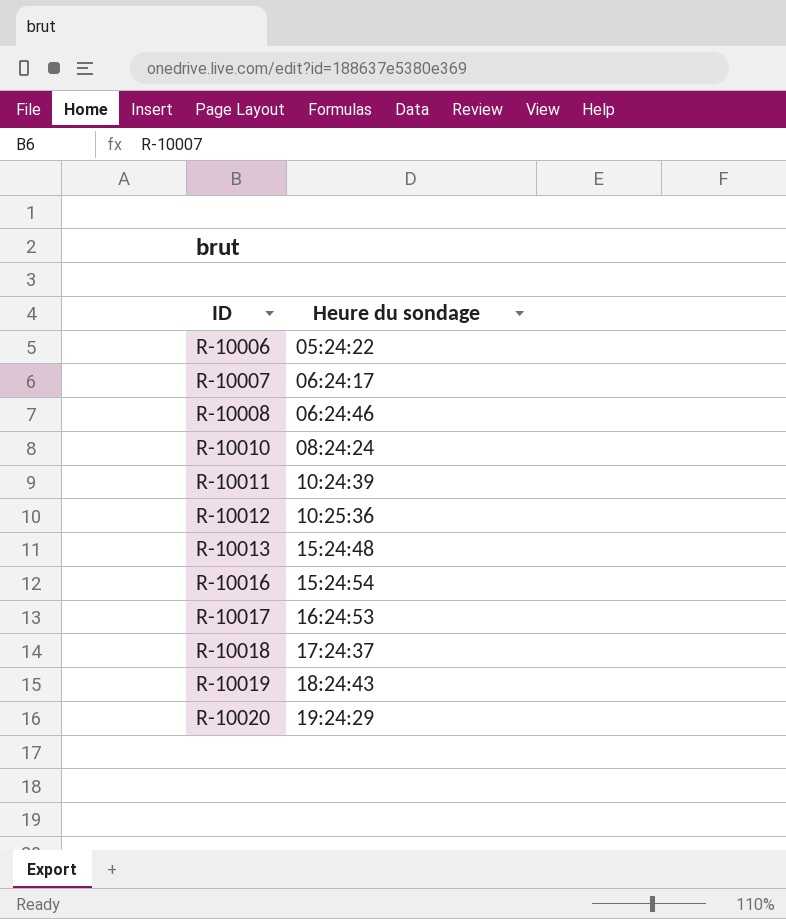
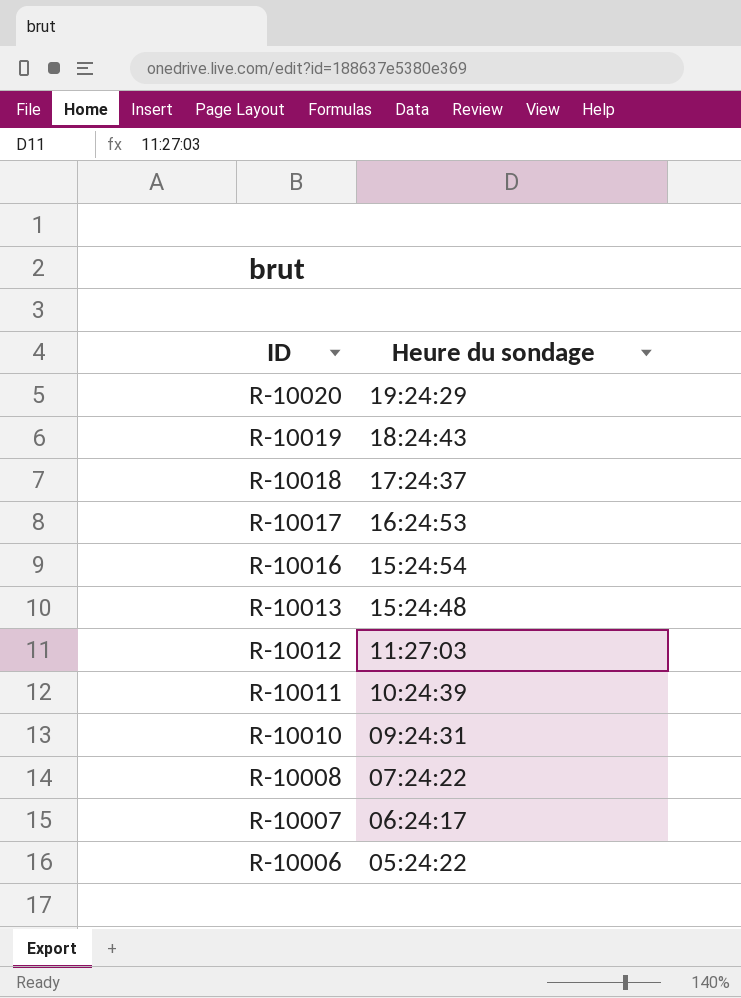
row order: ID ascending -> ID descending
R-10012 | Heure du sondage: 10:25:36 -> 11:27:03
R-10010 | Heure du sondage: 08:24:24 -> 09:24:31
R-10008 | Heure du sondage: 06:24:46 -> 07:24:22

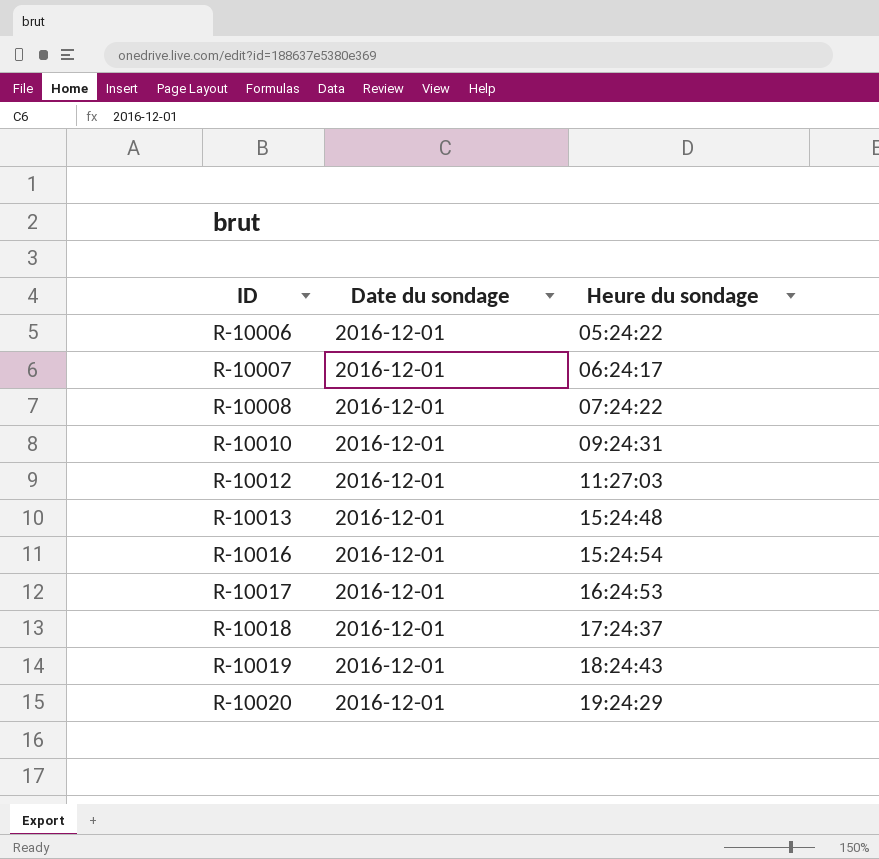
row order: ID descending -> ID ascending
column Date du sondage | position: none -> 2
row R-10011: 10:24:39 -> none

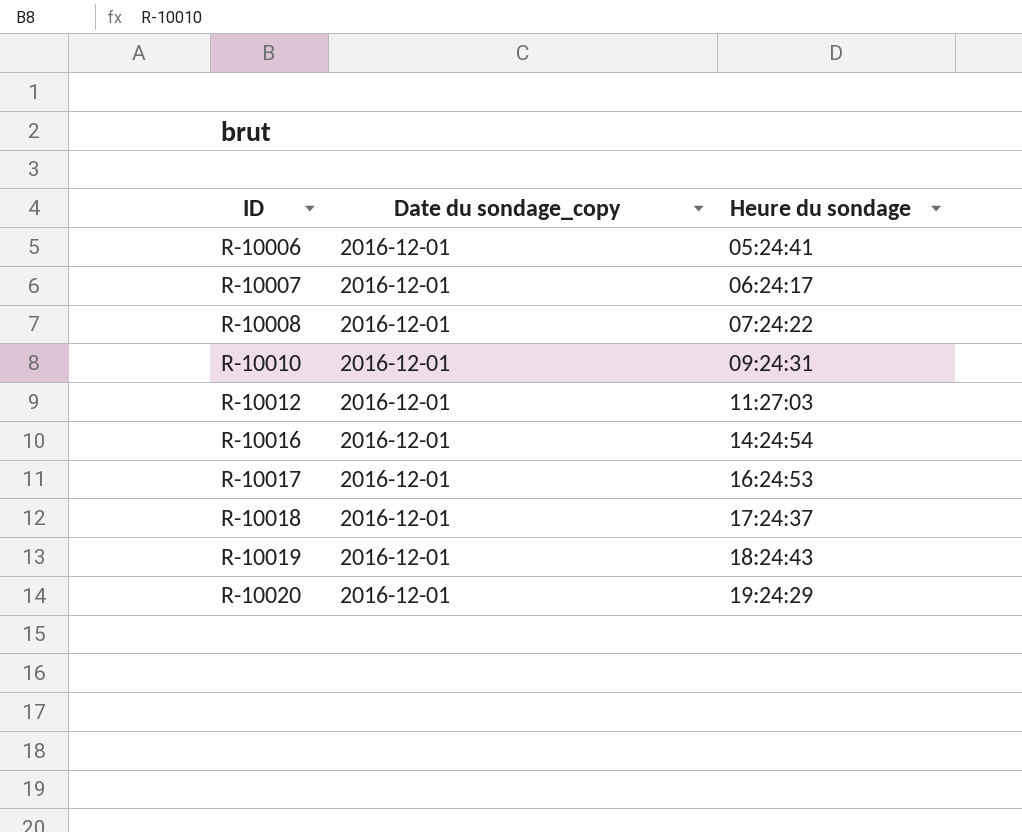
column name: Date du sondage -> Date du sondage_copy
row R-10013: 2016-12-01 | 15:24:48 -> none
R-10006 | Heure du sondage: 05:24:22 -> 05:24:41
R-10016 | Heure du sondage: 15:24:54 -> 14:24:54

